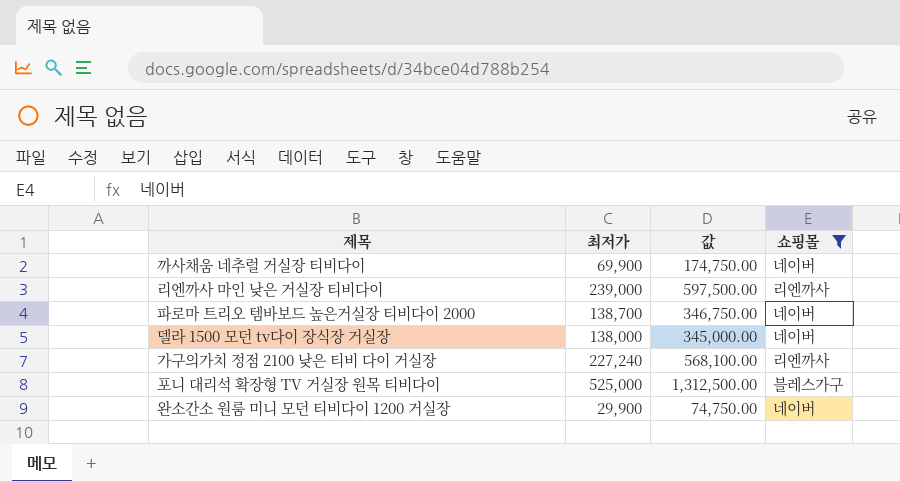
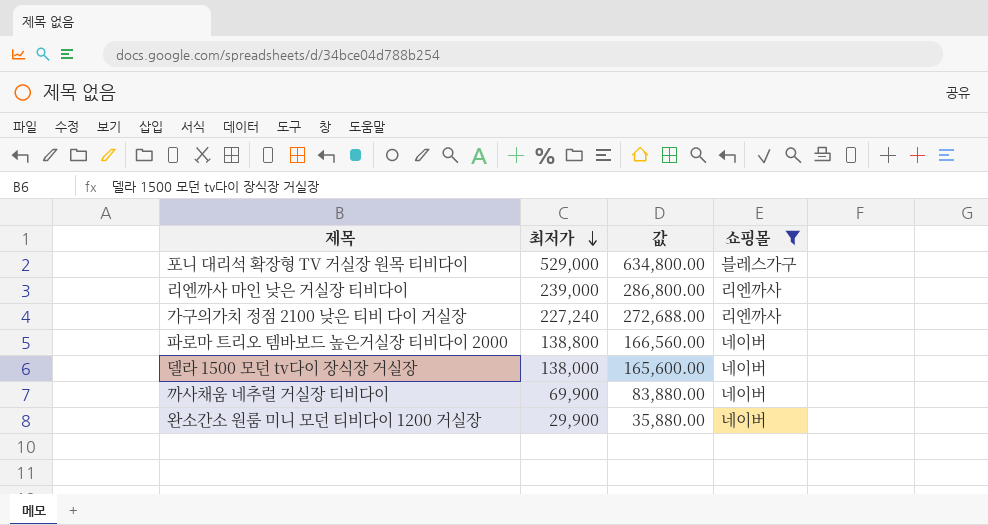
row order: none -> 최저가 descending
column 값 | formula: [최저가] * 2.5 -> [최저가] * 1.2
포니 대리석 확장형 TV 거실장 원목 티비다이 | 최저가: 525,000 -> 529,000
파로마 트리오 템바보드 높은거실장 티비다이 2000 | 최저가: 138,700 -> 138,800

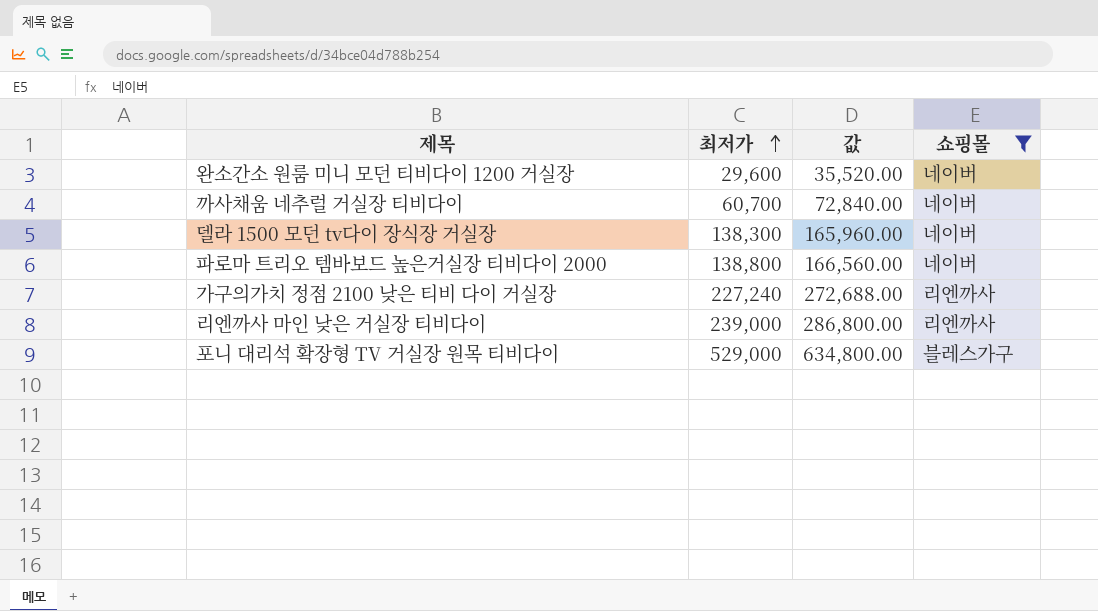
row order: 최저가 descending -> 최저가 ascending
완소간소 원룸 미니 모던 티비다이 1200 거실장 | 최저가: 29,900 -> 29,600
완소간소 원룸 미니 모던 티비다이 1200 거실장 | 값: 35,880.00 -> 35,520.00
까사채움 네추럴 거실장 티비다이 | 최저가: 69,900 -> 60,700
까사채움 네추럴 거실장 티비다이 | 값: 83,880.00 -> 72,840.00
델라 1500 모던 tv다이 장식장 거실장 | 최저가: 138,000 -> 138,300
델라 1500 모던 tv다이 장식장 거실장 | 값: 165,600.00 -> 165,960.00

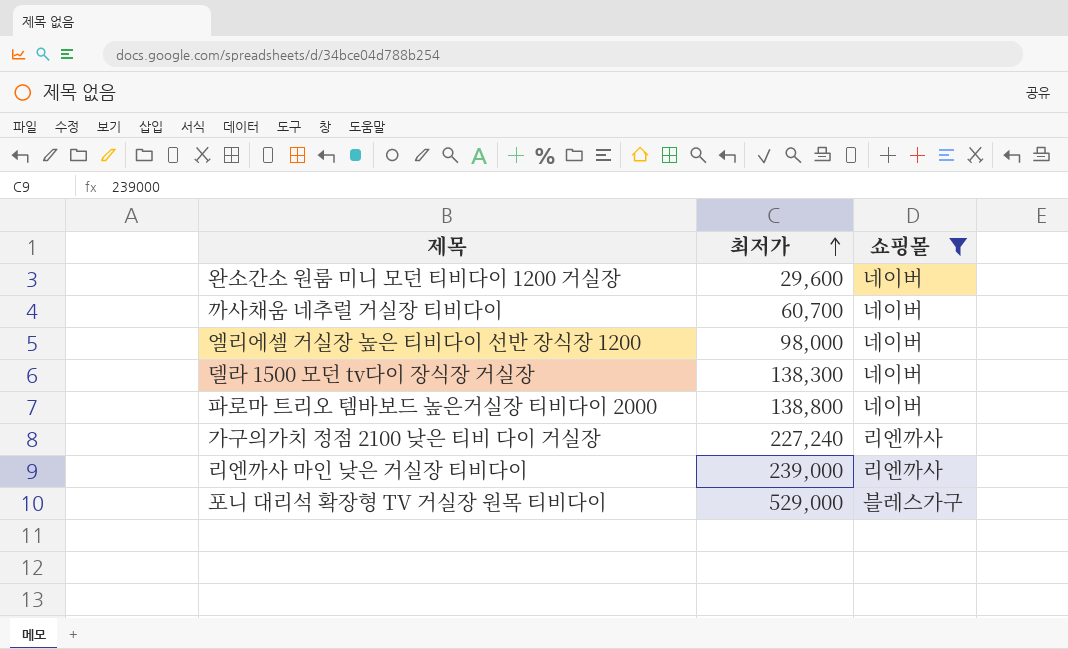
column 값 | formula: [최저가] * 1.2 -> none
row 엘리에셀 거실장 높은 티비다이 선반 장식장 1200: none -> 98,000 | 네이버

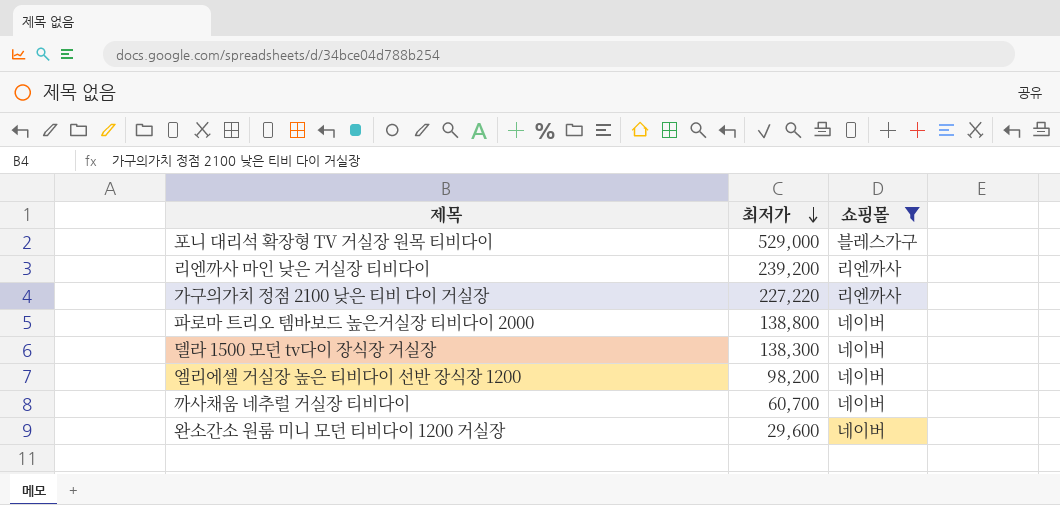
row order: 최저가 ascending -> 최저가 descending
리엔까사 마인 낮은 거실장 티비다이 | 최저가: 239,000 -> 239,200
가구의가치 정점 2100 낮은 티비 다이 거실장 | 최저가: 227,240 -> 227,220
엘리에셀 거실장 높은 티비다이 선반 장식장 1200 | 최저가: 98,000 -> 98,200

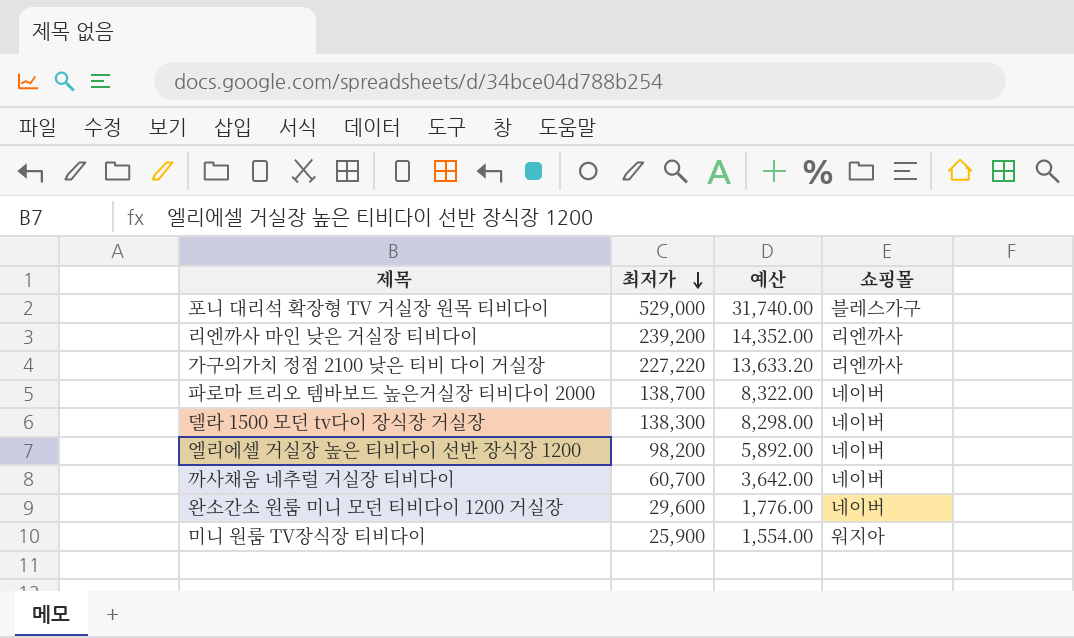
filter: 쇼핑몰 != 워지아 -> none
column 예산 | formula: none -> [최저가] * 0.06
파로마 트리오 템바보드 높은거실장 티비다이 2000 | 최저가: 138,800 -> 138,700

